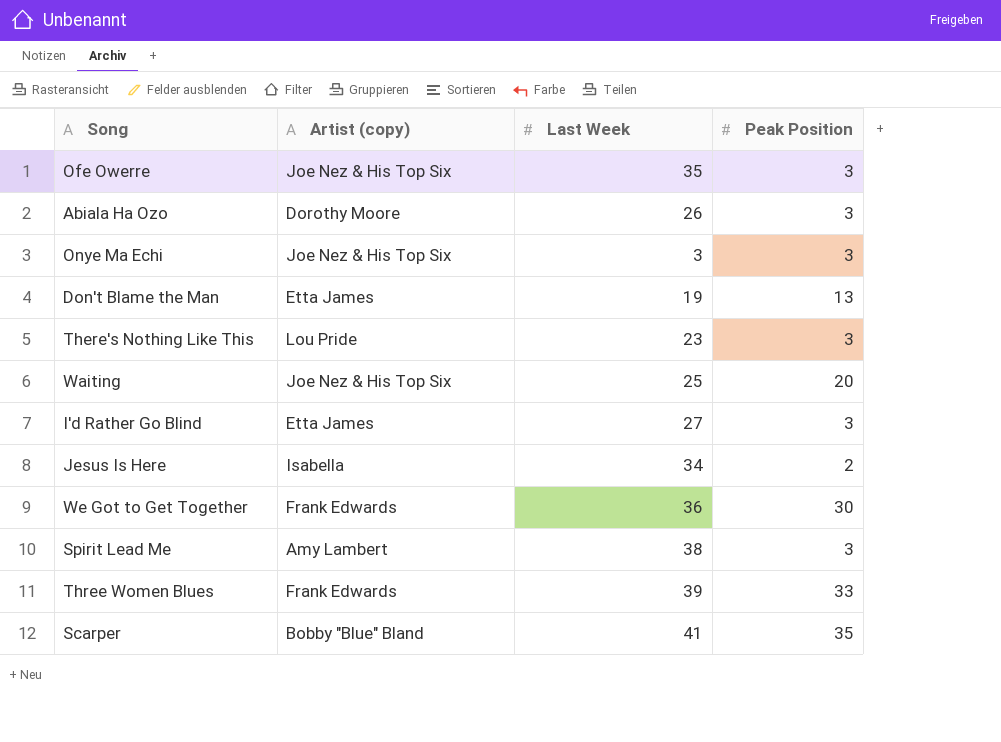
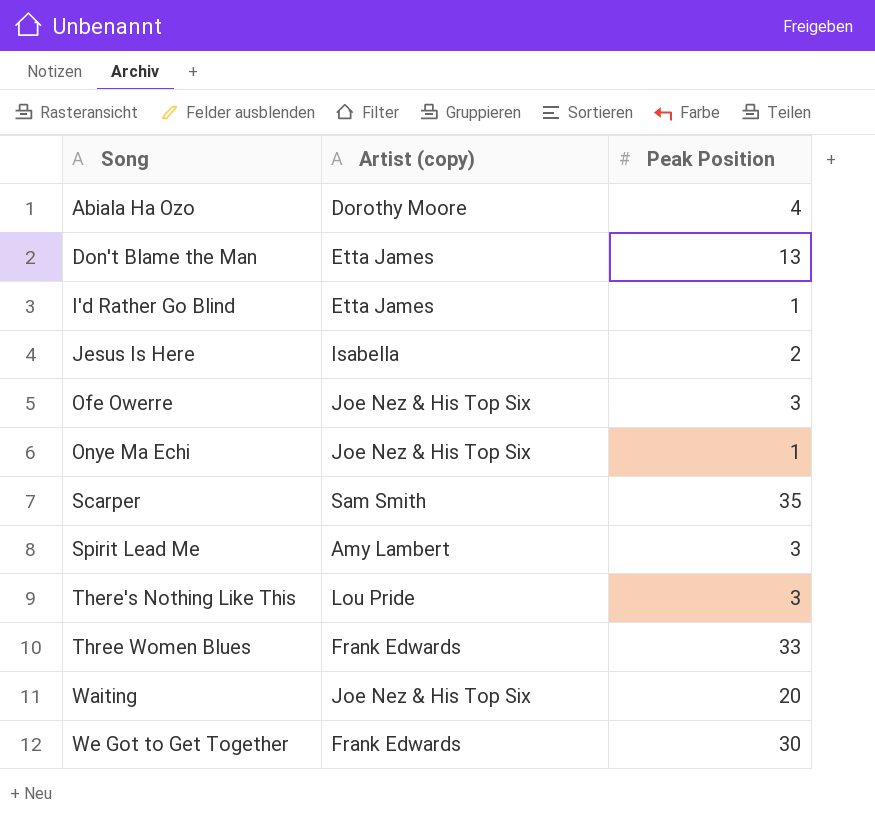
row order: none -> Song ascending
column Last Week | position: 3 -> none
Abiala Ha Ozo | Peak Position: 3 -> 4
I'd Rather Go Blind | Peak Position: 3 -> 1
Onye Ma Echi | Peak Position: 3 -> 1
Scarper | Artist (copy): Bobby "Blue" Bland -> Sam Smith

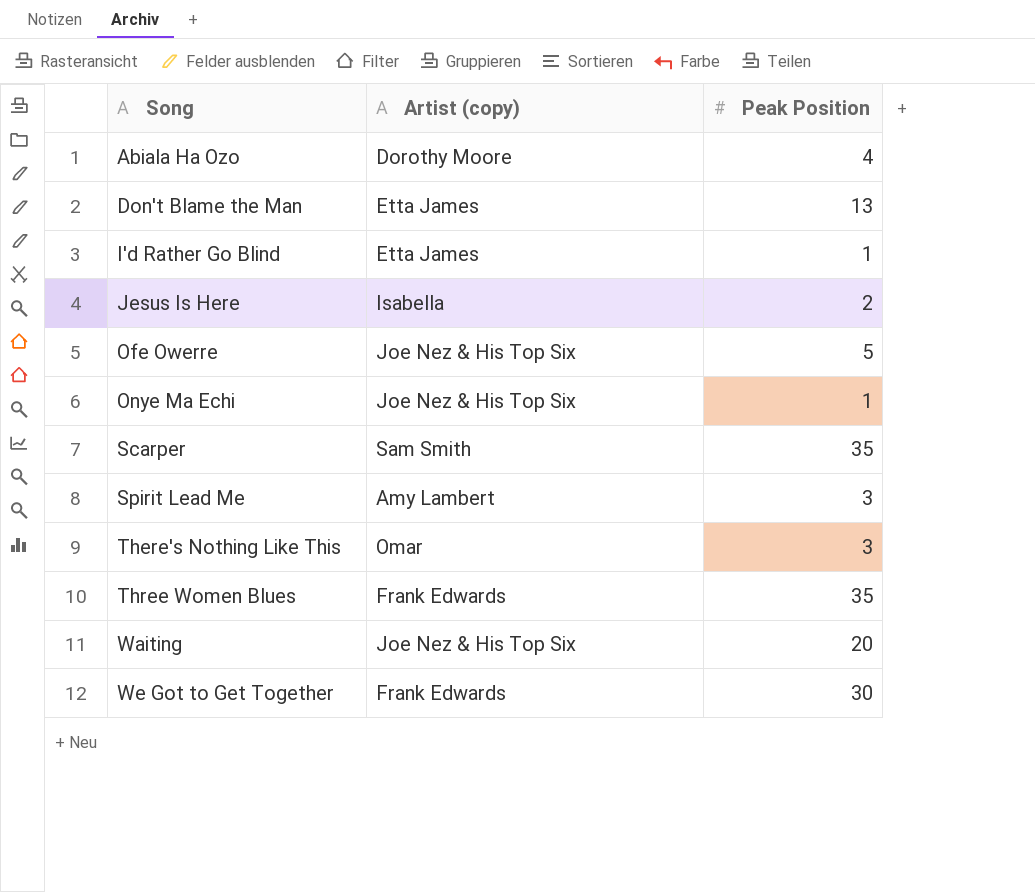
Ofe Owerre | Peak Position: 3 -> 5
There's Nothing Like This | Artist (copy): Lou Pride -> Omar
Three Women Blues | Peak Position: 33 -> 35

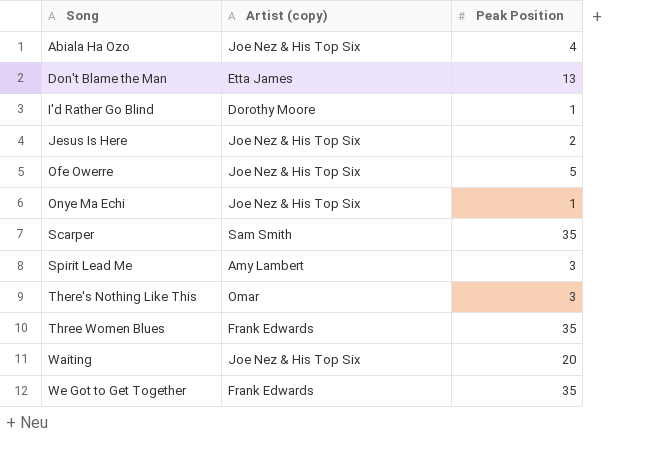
Abiala Ha Ozo | Artist (copy): Dorothy Moore -> Joe Nez & His Top Six
I'd Rather Go Blind | Artist (copy): Etta James -> Dorothy Moore
Jesus Is Here | Artist (copy): Isabella -> Joe Nez & His Top Six
We Got to Get Together | Peak Position: 30 -> 35

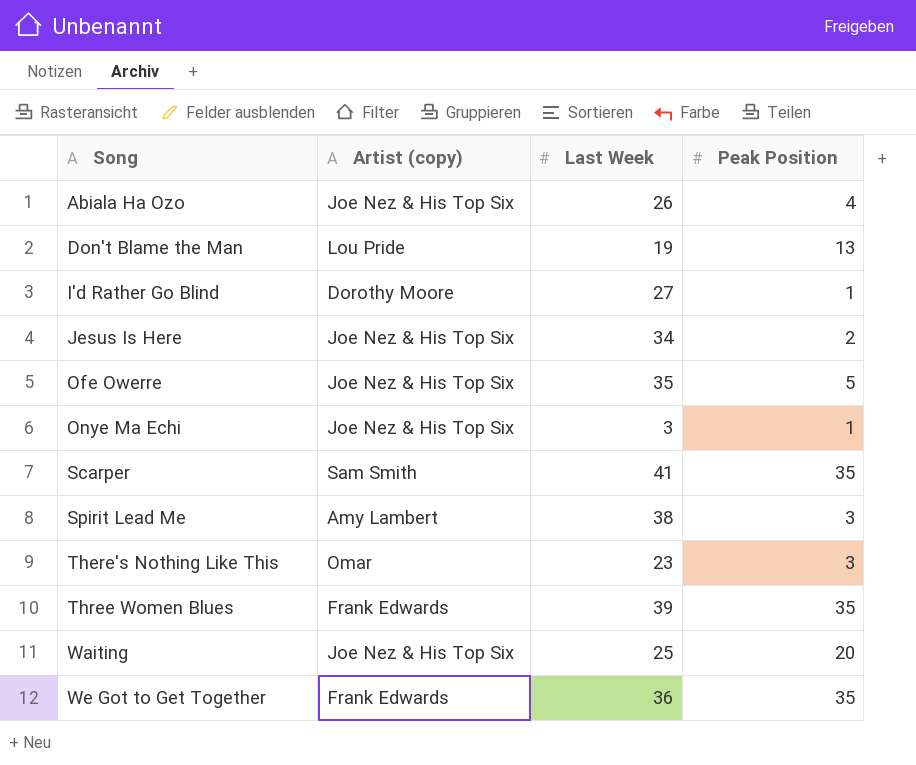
column Last Week | position: none -> 3
Don't Blame the Man | Artist (copy): Etta James -> Lou Pride

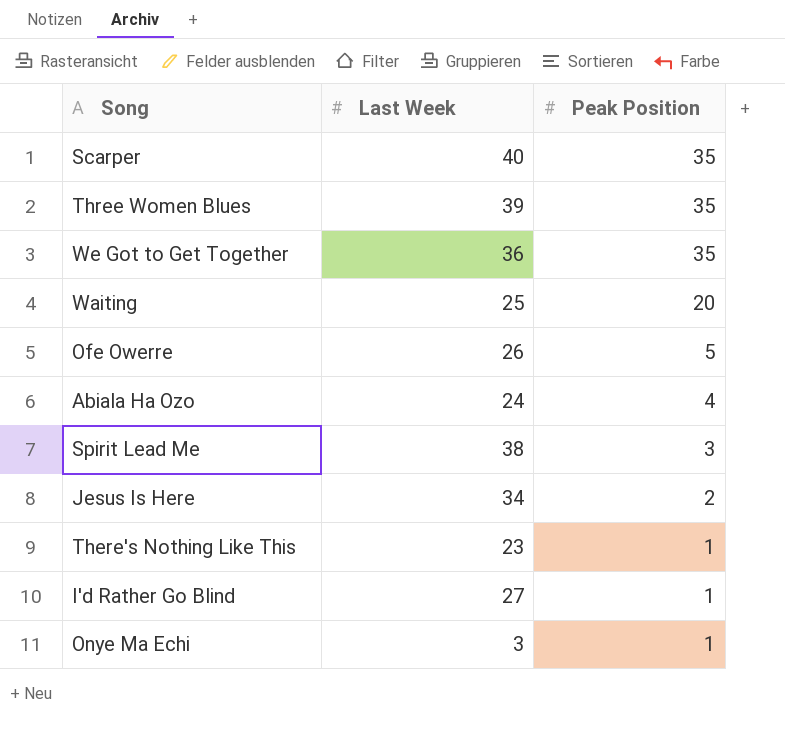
row order: Song ascending -> Peak Position descending
column Artist (copy) | position: 2 -> none
row Don't Blame the Man: Lou Pride | 19 | 13 -> none
Scarper | Last Week: 41 -> 40
Ofe Owerre | Last Week: 35 -> 26
Abiala Ha Ozo | Last Week: 26 -> 24
There's Nothing Like This | Peak Position: 3 -> 1

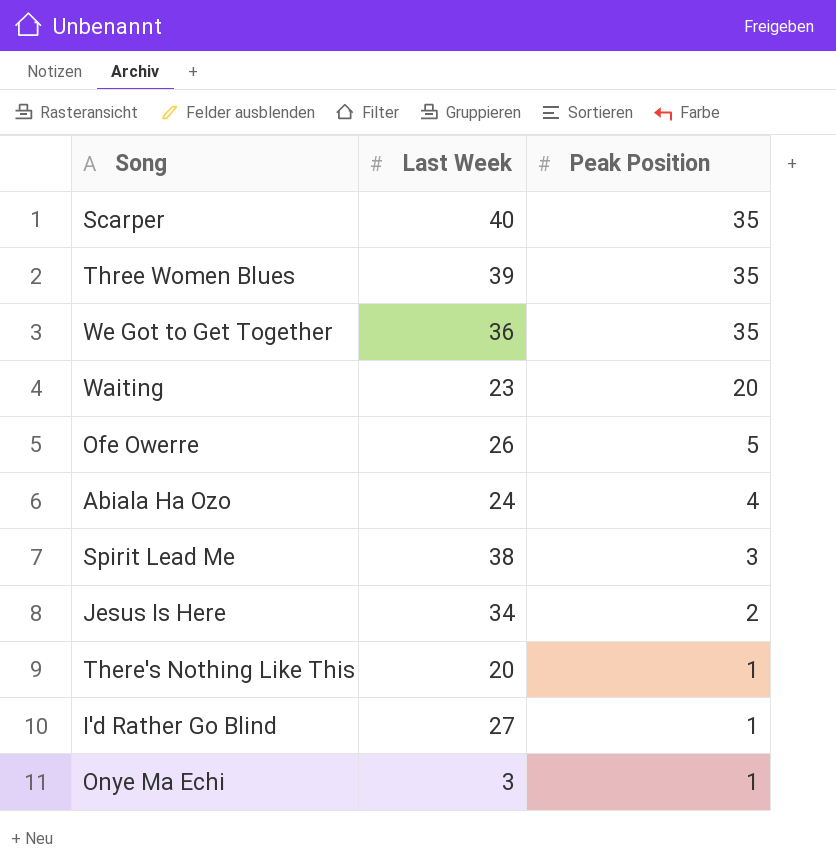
Waiting | Last Week: 25 -> 23
There's Nothing Like This | Last Week: 23 -> 20

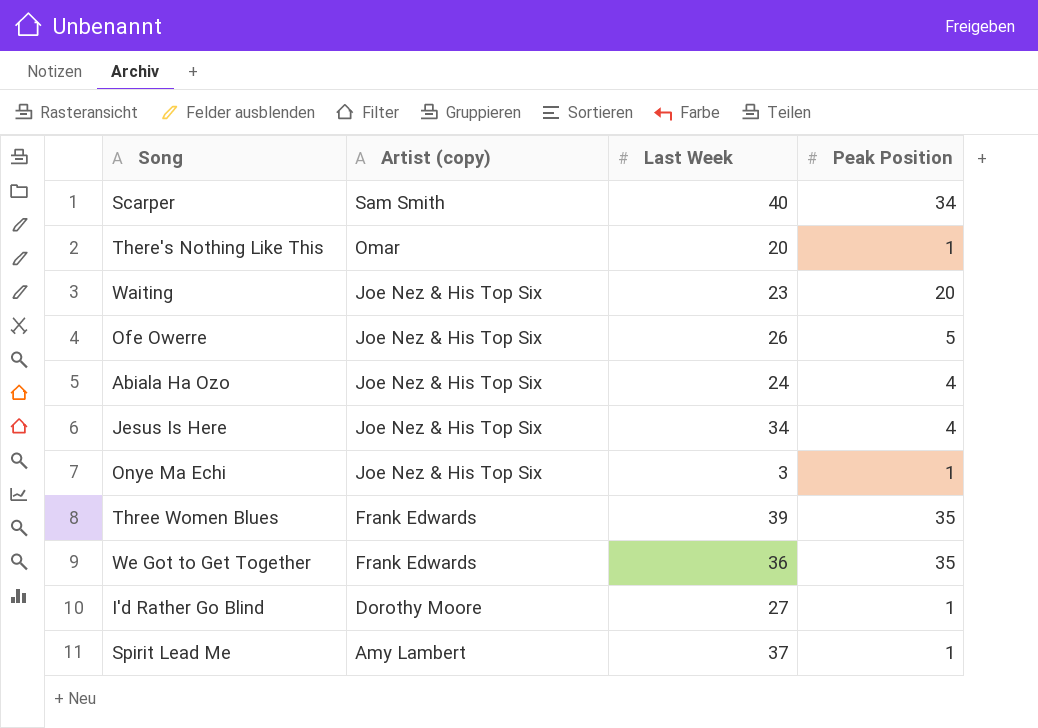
row order: Peak Position descending -> Artist (copy) descending
column Artist (copy) | position: none -> 2
Scarper | Peak Position: 35 -> 34
Jesus Is Here | Peak Position: 2 -> 4
Spirit Lead Me | Last Week: 38 -> 37
Spirit Lead Me | Peak Position: 3 -> 1

